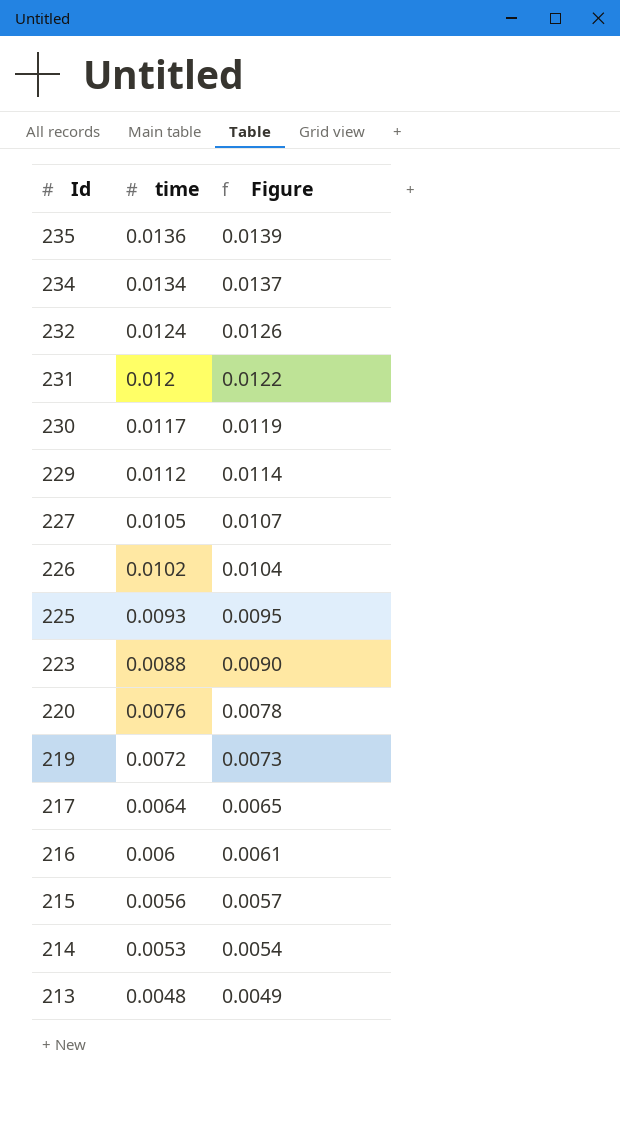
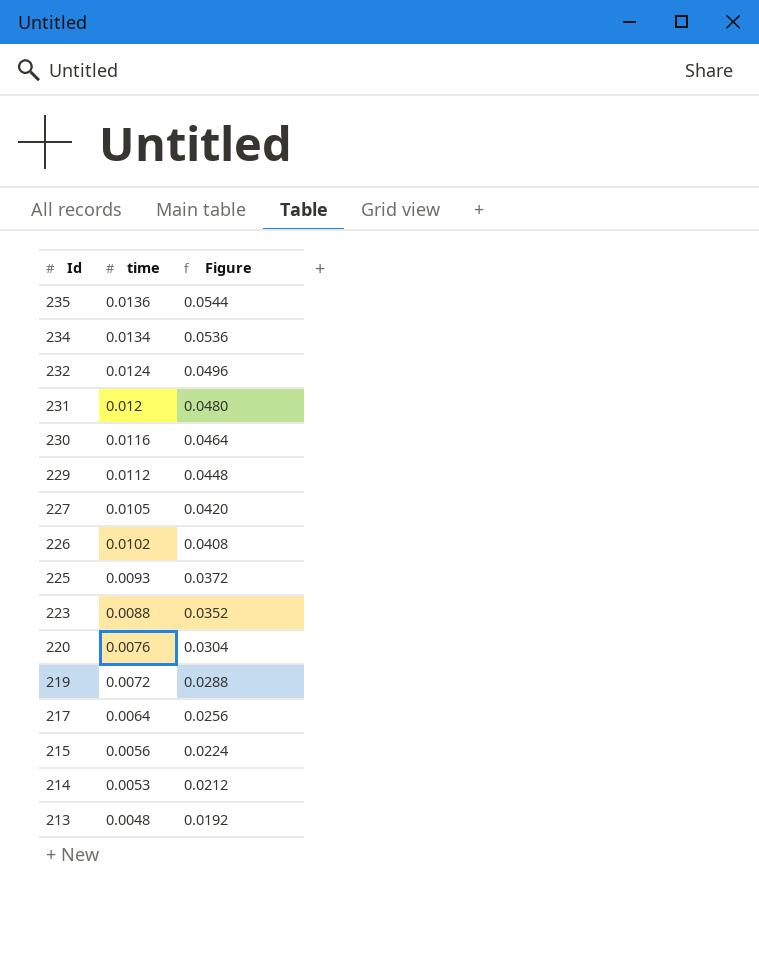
column Figure | formula: [time] * 1.02 -> [time] * 4
row 216: 0.006 | 0.0061 -> none
230 | time: 0.0117 -> 0.0116

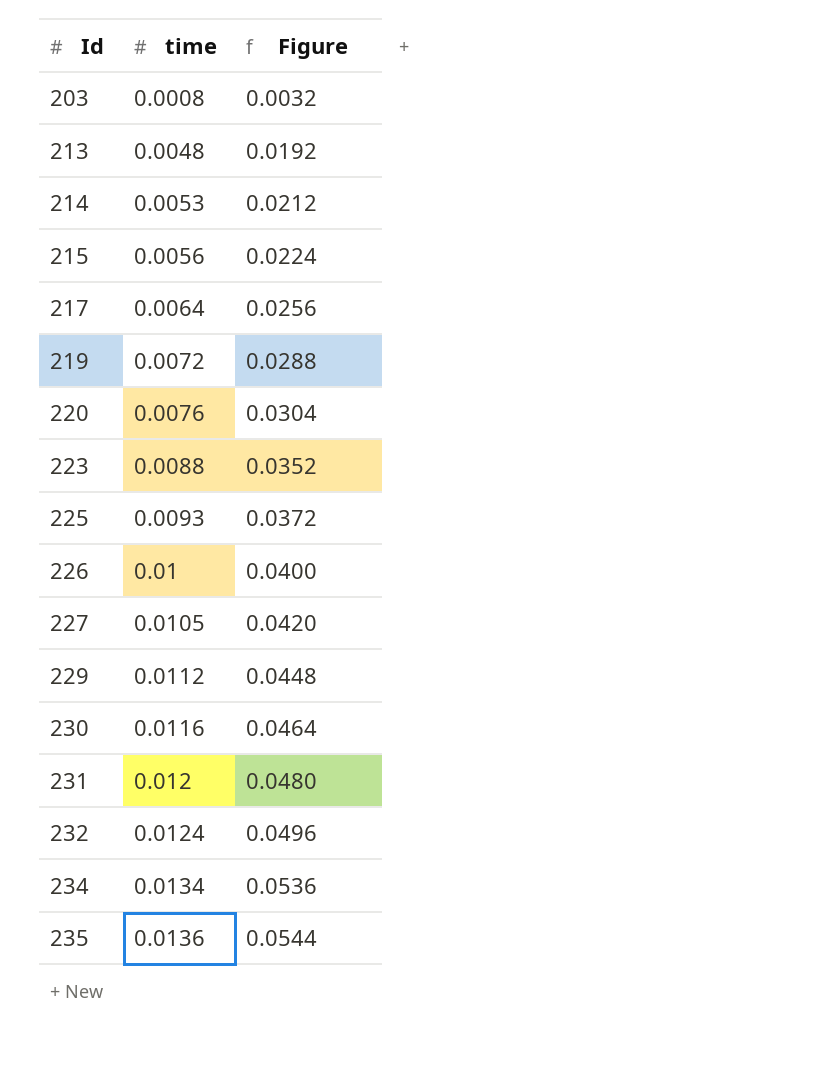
row order: Id descending -> Id ascending
row 203: none -> 0.0008 | 0.0032
226 | time: 0.0102 -> 0.01
226 | Figure: 0.0408 -> 0.0400

